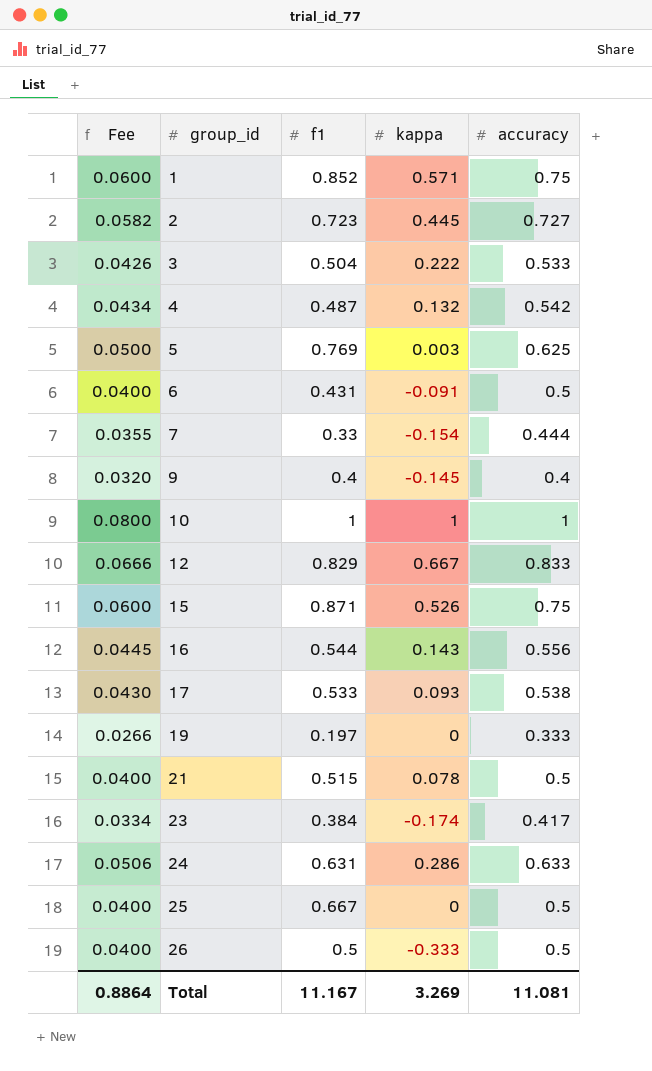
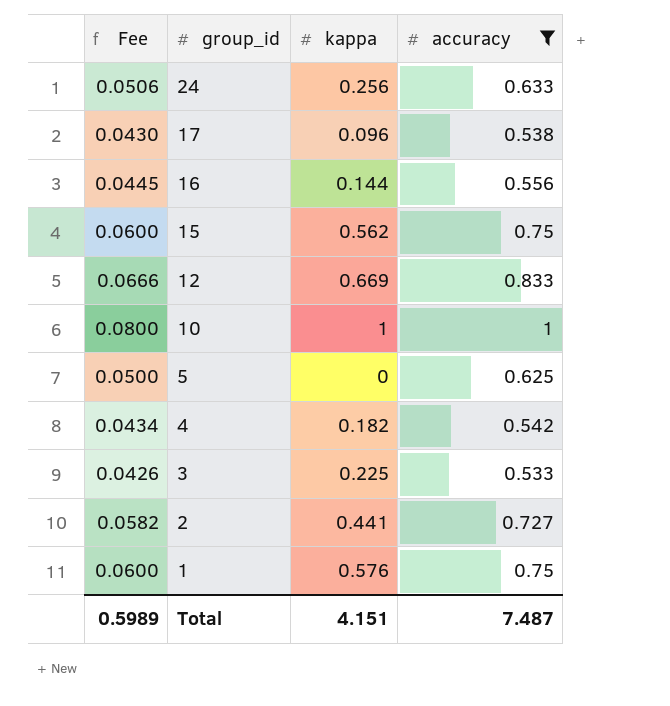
filter: none -> accuracy >= 0.533
row order: group_id ascending -> group_id descending
column f1 | position: 3 -> none
24 | kappa: 0.286 -> 0.256
17 | kappa: 0.093 -> 0.096
16 | kappa: 0.143 -> 0.144
15 | kappa: 0.526 -> 0.562
12 | kappa: 0.667 -> 0.669
5 | kappa: 0.003 -> 0
4 | kappa: 0.132 -> 0.182
3 | kappa: 0.222 -> 0.225
2 | kappa: 0.445 -> 0.441
1 | kappa: 0.571 -> 0.576
Total | Fee: 0.8864 -> 0.5989
Total | kappa: 3.269 -> 4.151
Total | accuracy: 11.081 -> 7.487

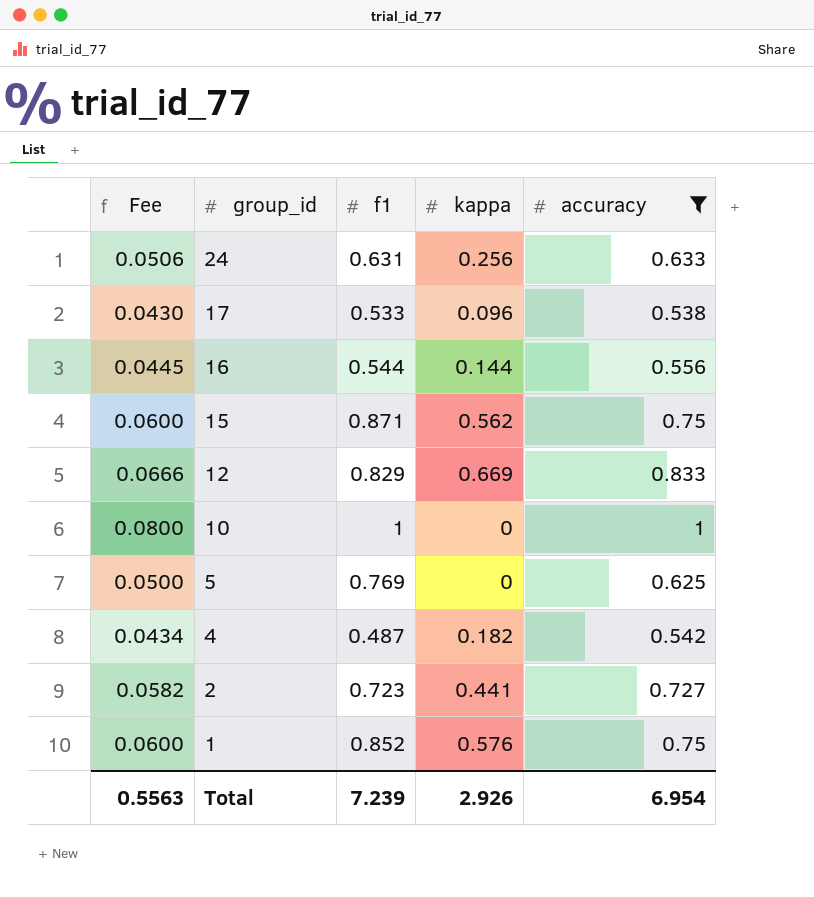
column f1 | position: none -> 3
row 3: 0.0426 | 0.225 | 0.533 -> none
10 | kappa: 1 -> 0
Total | Fee: 0.5989 -> 0.5563
Total | kappa: 4.151 -> 2.926
Total | accuracy: 7.487 -> 6.954

